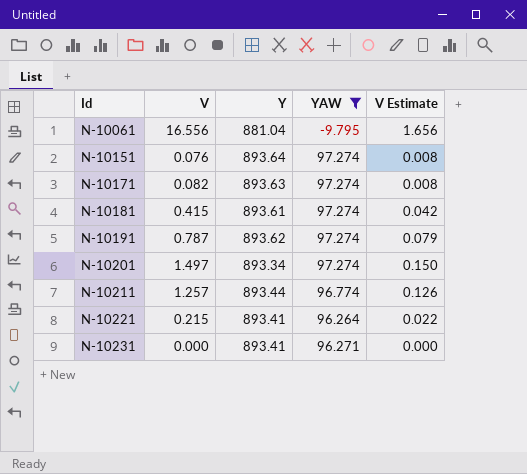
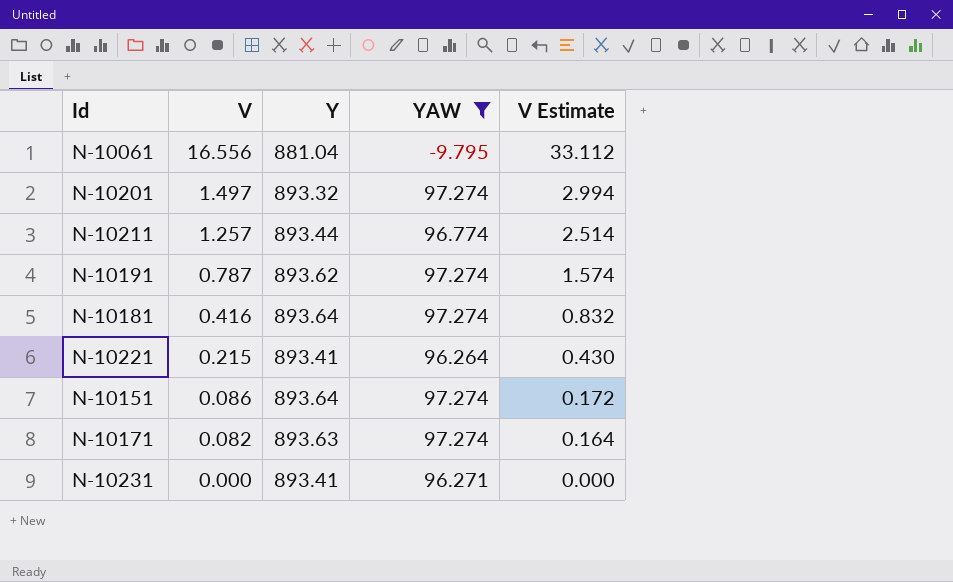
row order: Id ascending -> V descending
column V Estimate | formula: [V] * 0.1 -> [V] * 2
N-10201 | Y: 893.34 -> 893.32
N-10181 | V: 0.415 -> 0.416
N-10181 | Y: 893.61 -> 893.64
N-10151 | V: 0.076 -> 0.086

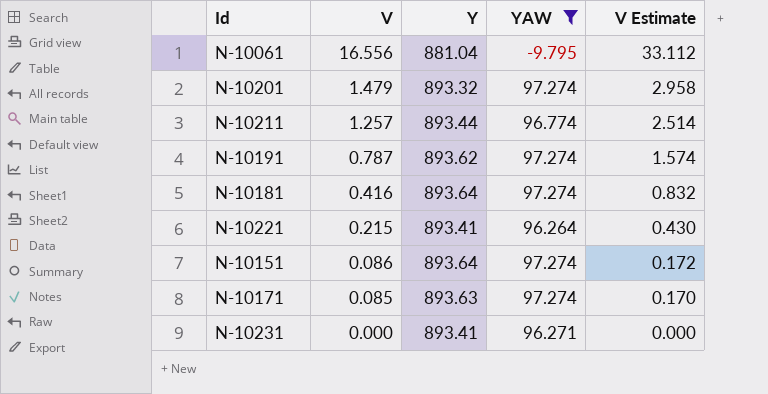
N-10201 | V: 1.497 -> 1.479
N-10201 | V Estimate: 2.994 -> 2.958
N-10171 | V: 0.082 -> 0.085
N-10171 | V Estimate: 0.164 -> 0.170

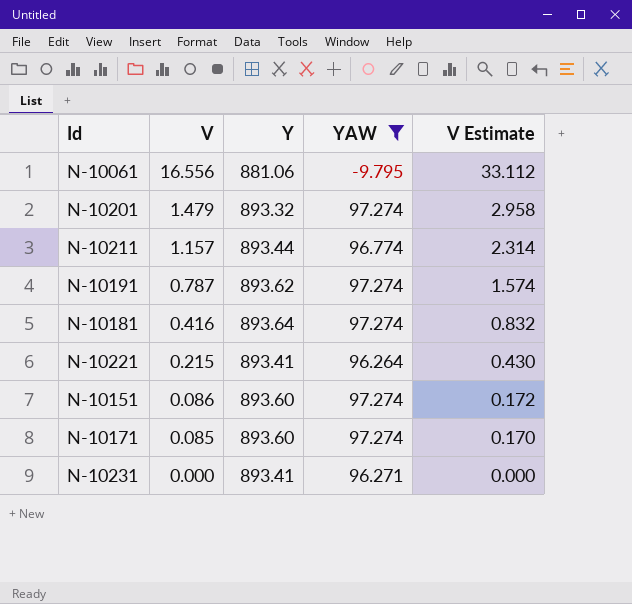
N-10061 | Y: 881.04 -> 881.06
N-10211 | V: 1.257 -> 1.157
N-10211 | V Estimate: 2.514 -> 2.314
N-10151 | Y: 893.64 -> 893.60
N-10171 | Y: 893.63 -> 893.60

